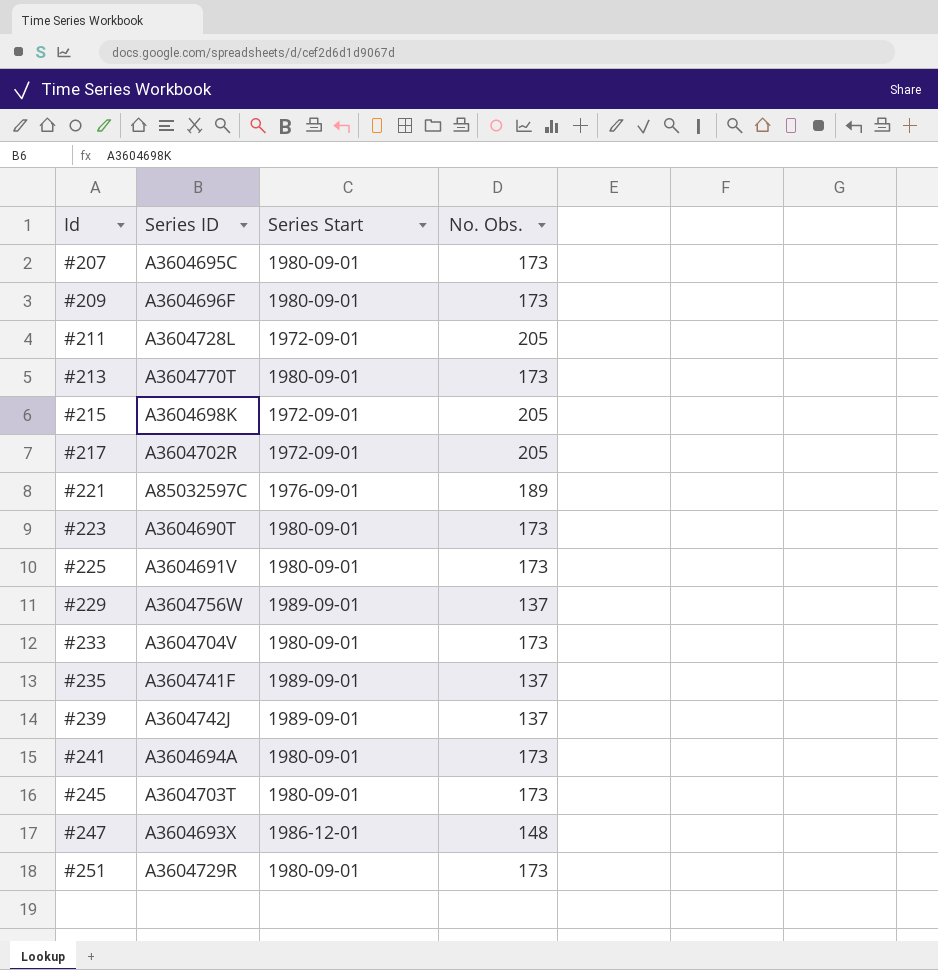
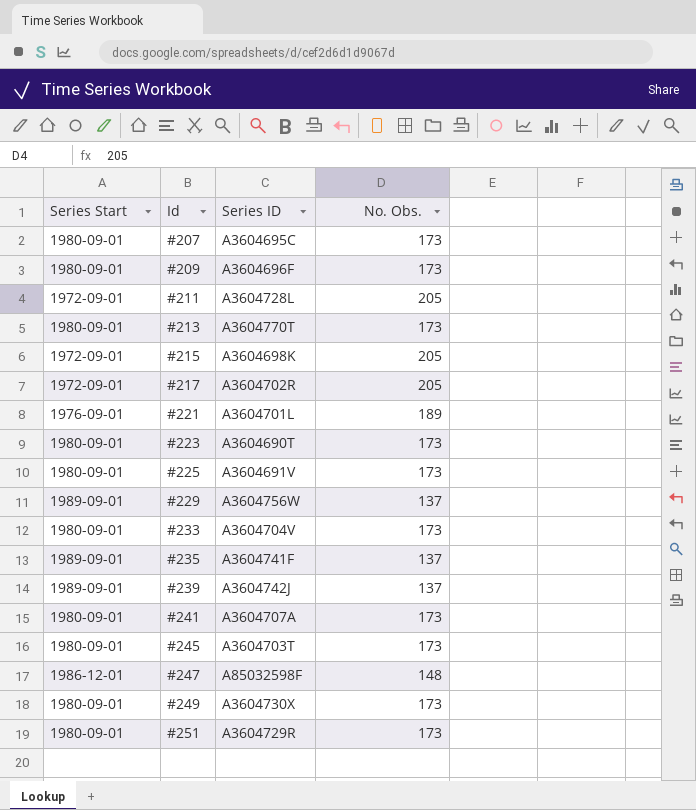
column Series Start | position: 3 -> 1
#221 | Series ID: A85032597C -> A3604701L
#241 | Series ID: A3604694A -> A3604707A
#247 | Series ID: A3604693X -> A85032598F
row #249: none -> 1980-09-01 | A3604730X | 173

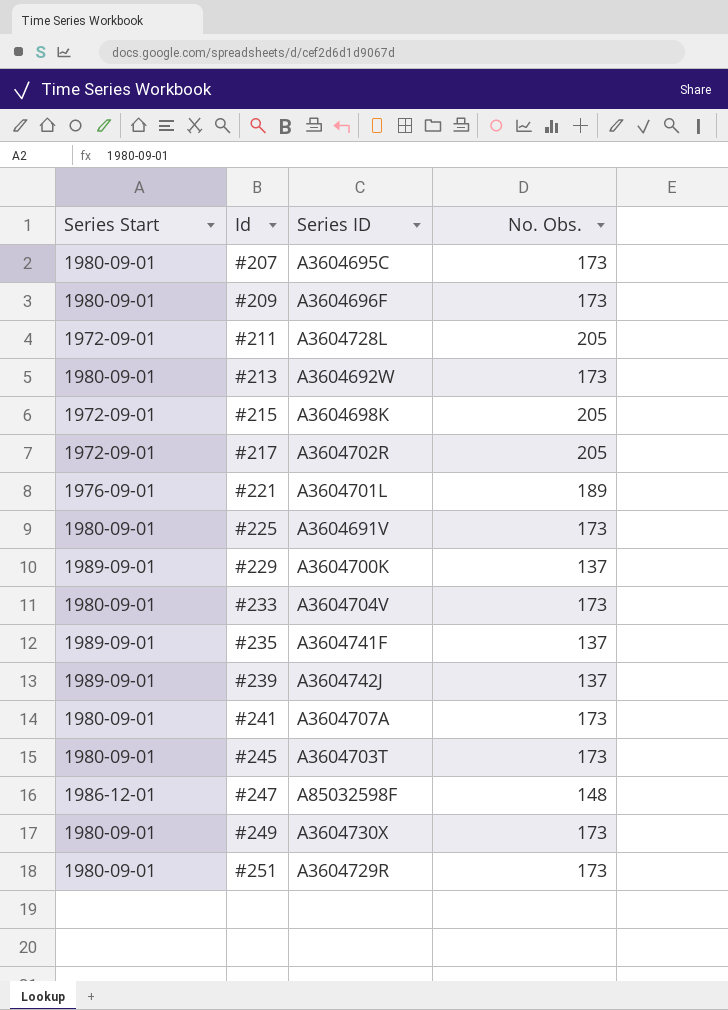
row #223: 1980-09-01 | A3604690T | 173 -> none
#213 | Series ID: A3604770T -> A3604692W
#229 | Series ID: A3604756W -> A3604700K

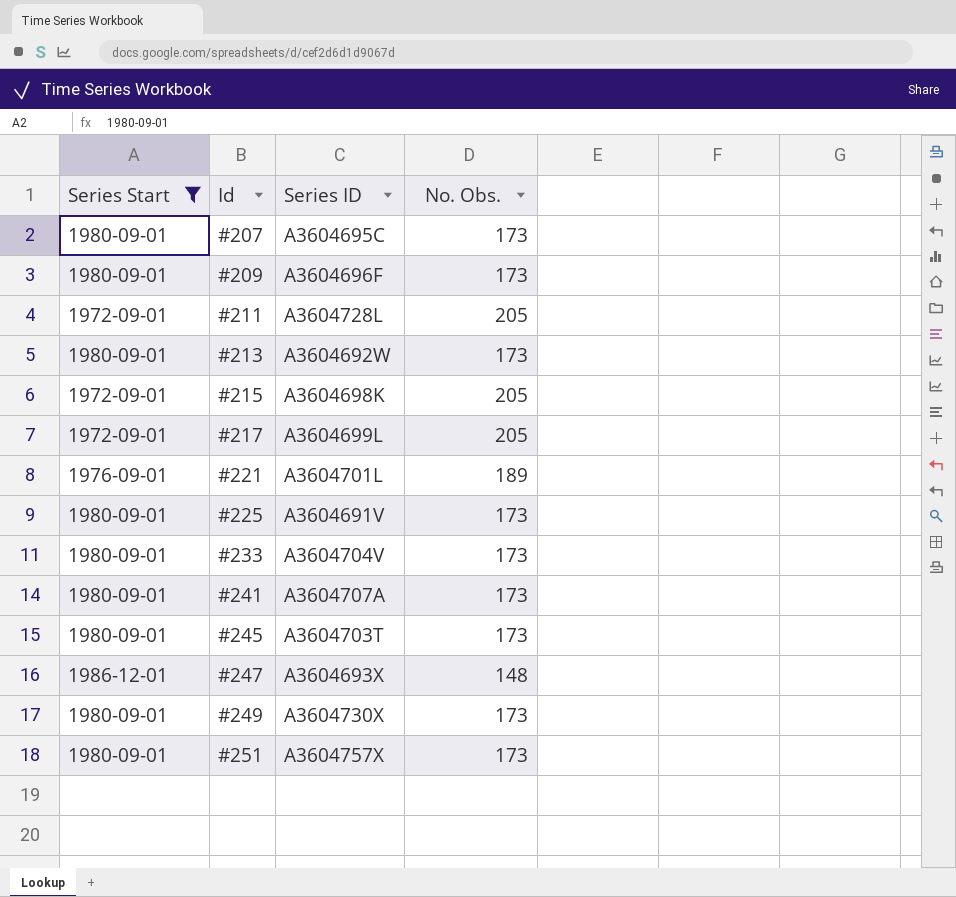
filter: none -> Series Start != 1989-09-01
#217 | Series ID: A3604702R -> A3604699L
#247 | Series ID: A85032598F -> A3604693X
#251 | Series ID: A3604729R -> A3604757X

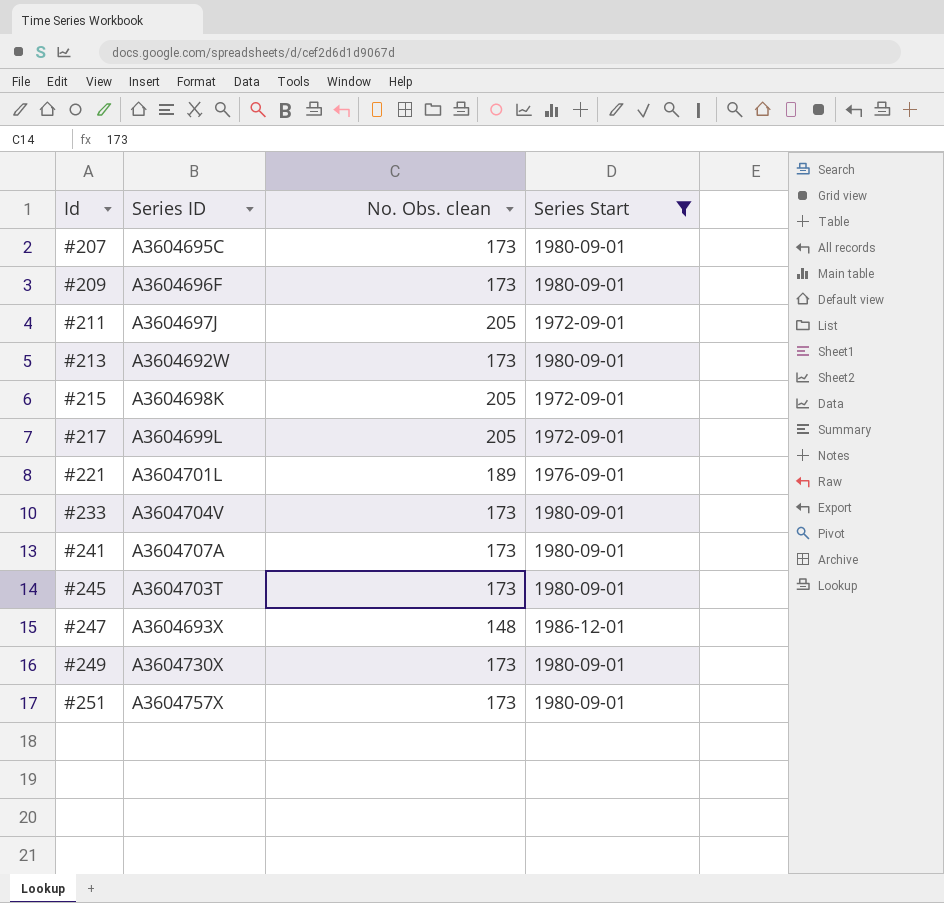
column name: No. Obs. -> No. Obs. clean
column Series Start | position: 1 -> 4
row #225: 1980-09-01 | A3604691V | 173 -> none
#211 | Series ID: A3604728L -> A3604697J

